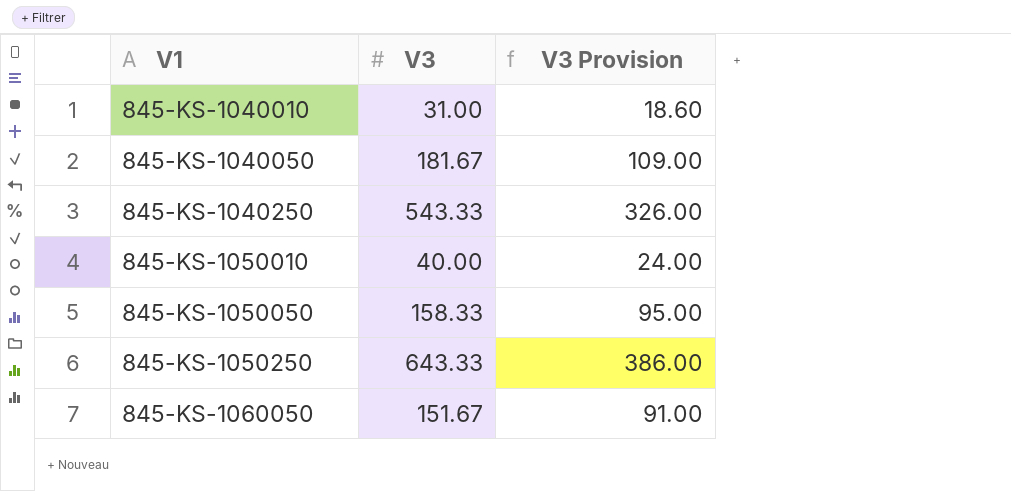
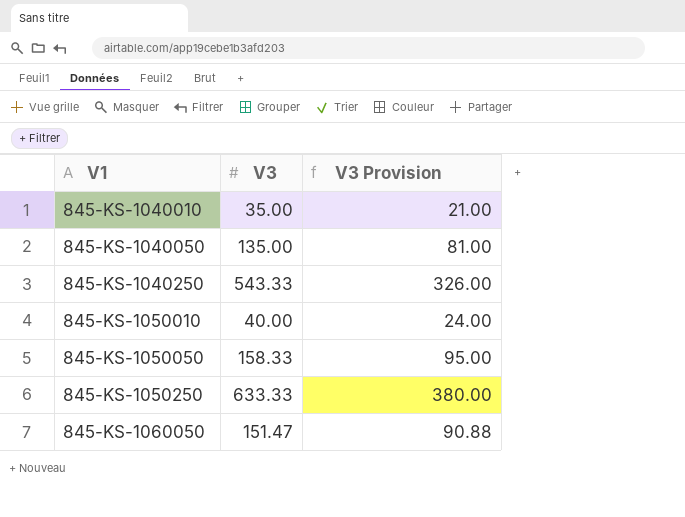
845-KS-1040010 | V3: 31.00 -> 35.00
845-KS-1040010 | V3 Provision: 18.60 -> 21.00
845-KS-1040050 | V3: 181.67 -> 135.00
845-KS-1040050 | V3 Provision: 109.00 -> 81.00
845-KS-1050250 | V3: 643.33 -> 633.33
845-KS-1050250 | V3 Provision: 386.00 -> 380.00
845-KS-1060050 | V3: 151.67 -> 151.47
845-KS-1060050 | V3 Provision: 91.00 -> 90.88

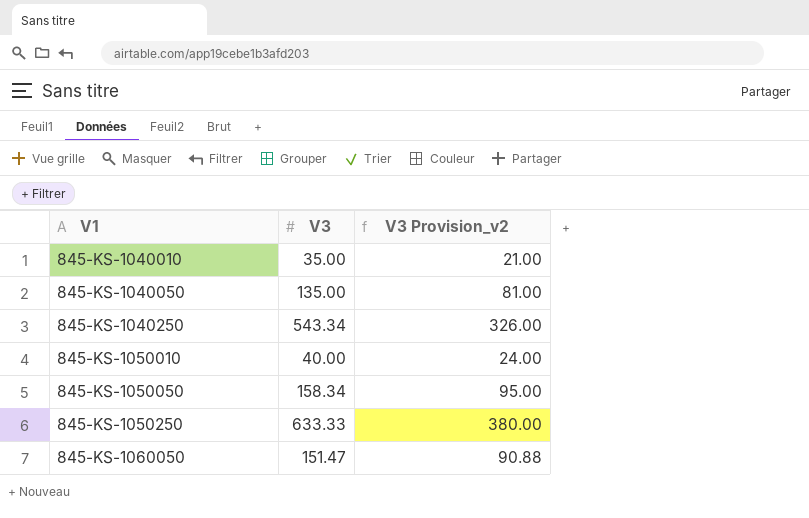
column name: V3 Provision -> V3 Provision_v2
845-KS-1040250 | V3: 543.33 -> 543.34
845-KS-1050050 | V3: 158.33 -> 158.34

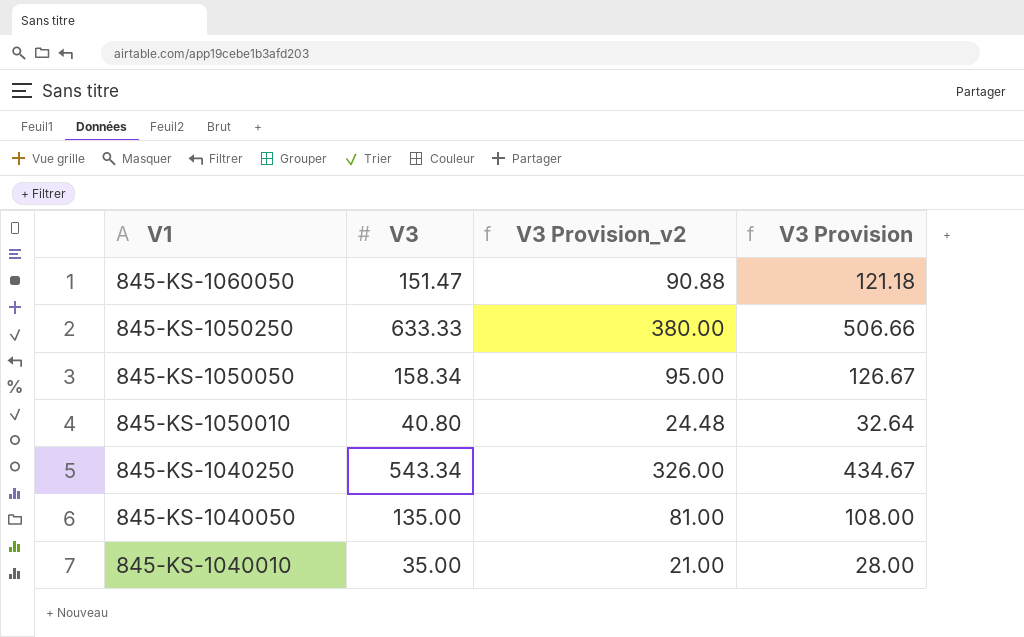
row order: V1 ascending -> V1 descending
column V3 Provision | formula: none -> [V3] * 0.8
845-KS-1050010 | V3: 40.00 -> 40.80
845-KS-1050010 | V3 Provision_v2: 24.00 -> 24.48

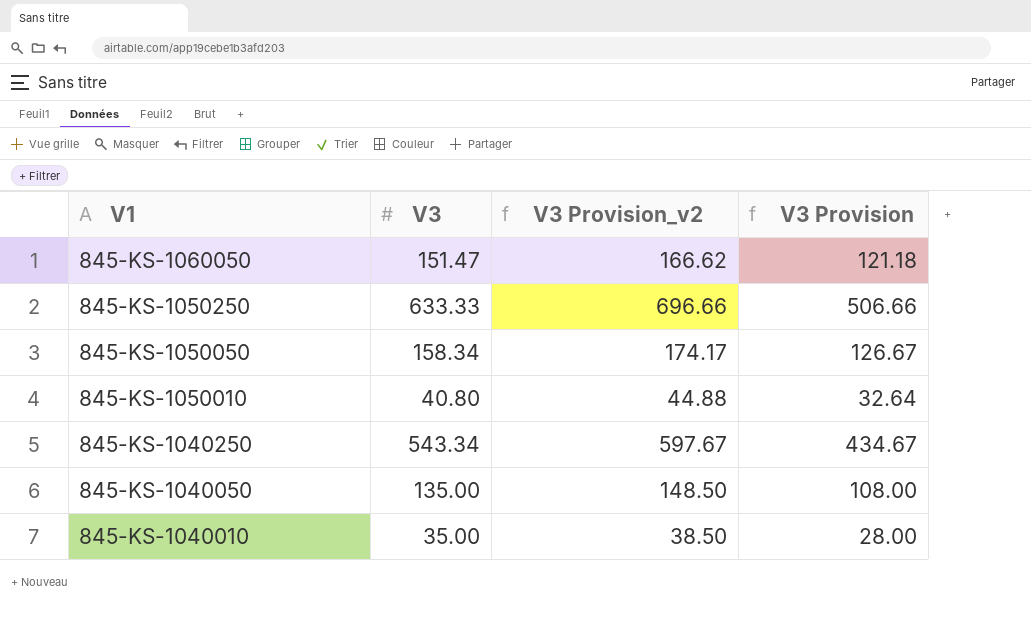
column V3 Provision_v2 | formula: [V3] * 0.6 -> [V3] * 1.1

